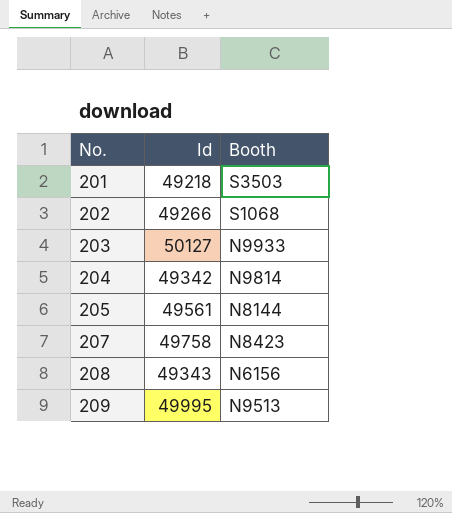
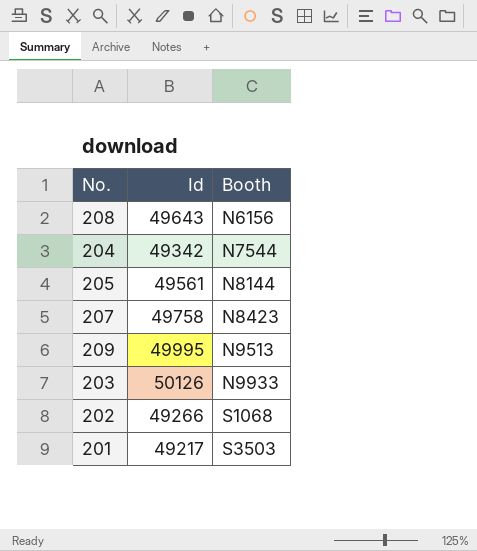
row order: No. ascending -> Booth ascending
208 | Id: 49343 -> 49643
204 | Booth: N9814 -> N7544
203 | Id: 50127 -> 50126
201 | Id: 49218 -> 49217

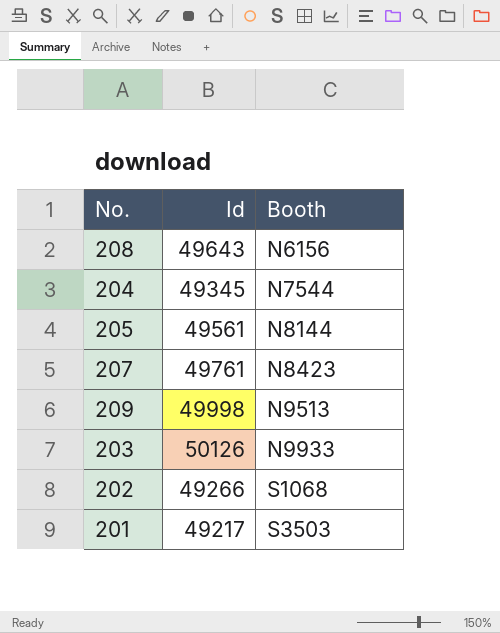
204 | Id: 49342 -> 49345
207 | Id: 49758 -> 49761
209 | Id: 49995 -> 49998

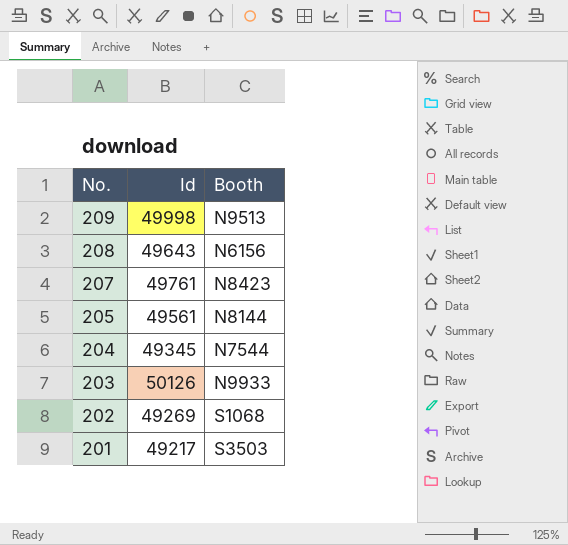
row order: Booth ascending -> No. descending
202 | Id: 49266 -> 49269

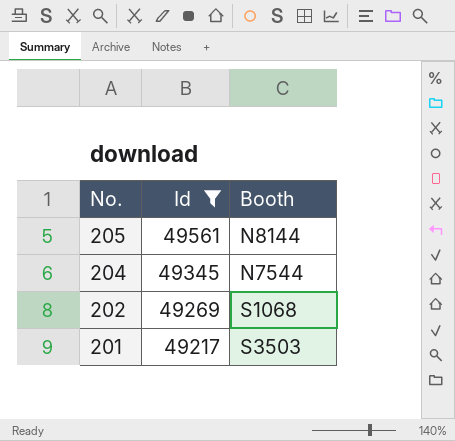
filter: none -> Id <= 49561

